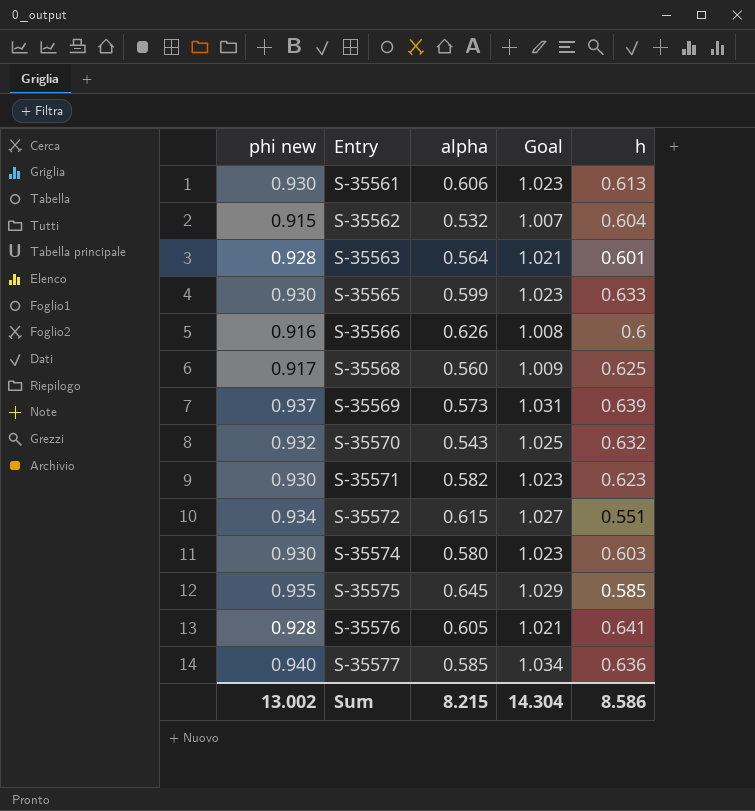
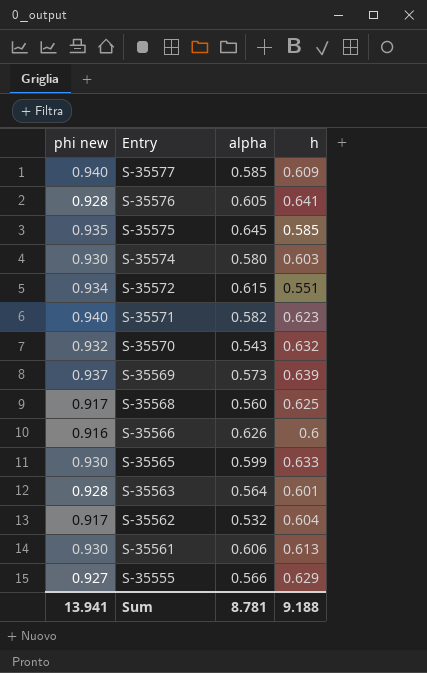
row order: Entry ascending -> Entry descending
column Goal | formula: [phi new] * 1.1 -> none
S-35577 | h: 0.636 -> 0.609
S-35571 | phi new: 0.930 -> 0.940
S-35562 | phi new: 0.915 -> 0.917
row S-35555: none -> 0.927 | 0.566 | 0.629
Sum | phi new: 13.002 -> 13.941
Sum | alpha: 8.215 -> 8.781
Sum | h: 8.586 -> 9.188

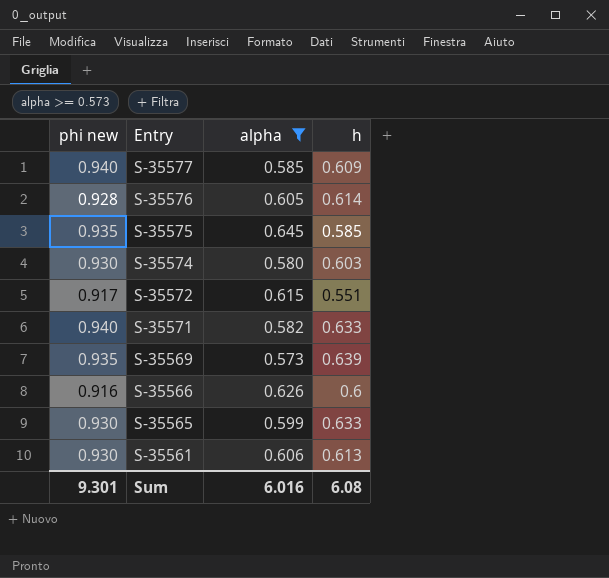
filter: none -> alpha >= 0.573
S-35576 | h: 0.641 -> 0.614
S-35572 | phi new: 0.934 -> 0.917
S-35571 | h: 0.623 -> 0.633
S-35569 | phi new: 0.937 -> 0.935
Sum | phi new: 13.941 -> 9.301
Sum | alpha: 8.781 -> 6.016
Sum | h: 9.188 -> 6.08

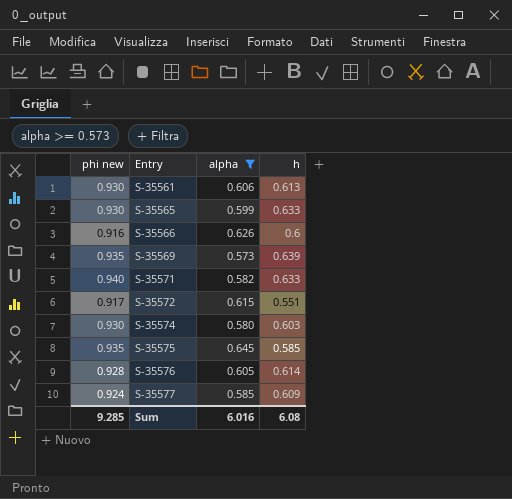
row order: Entry descending -> Entry ascending
S-35577 | phi new: 0.940 -> 0.924
Sum | phi new: 9.301 -> 9.285

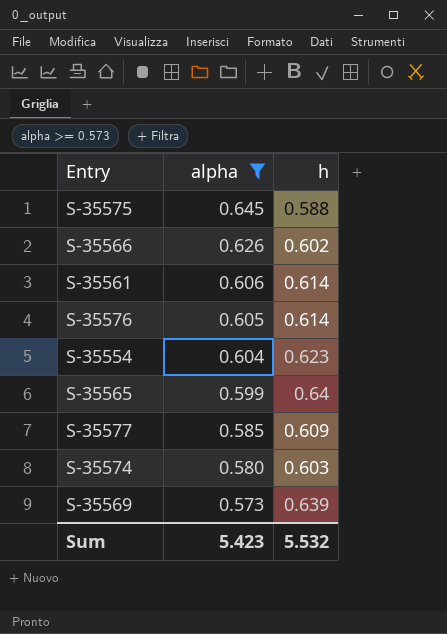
row order: Entry ascending -> alpha descending
column phi new | position: 1 -> none
row S-35571: 0.940 | 0.582 | 0.633 -> none
row S-35572: 0.917 | 0.615 | 0.551 -> none
S-35575 | h: 0.585 -> 0.588
S-35566 | h: 0.6 -> 0.602
S-35561 | h: 0.613 -> 0.614
row S-35554: none -> 0.604 | 0.623
S-35565 | h: 0.633 -> 0.64
Sum | alpha: 6.016 -> 5.423
Sum | h: 6.08 -> 5.532

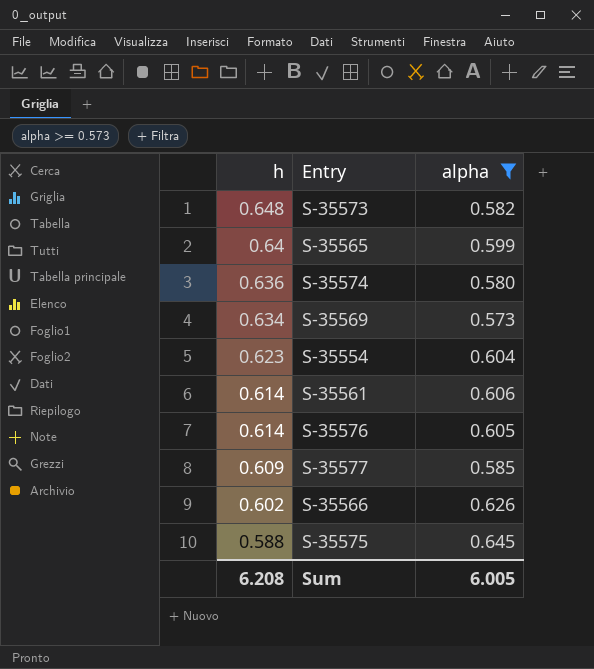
row order: alpha descending -> h descending
column h | position: 3 -> 1
row S-35573: none -> 0.648 | 0.582
S-35574 | h: 0.603 -> 0.636
S-35569 | h: 0.639 -> 0.634
Sum | h: 5.532 -> 6.208
Sum | alpha: 5.423 -> 6.005

